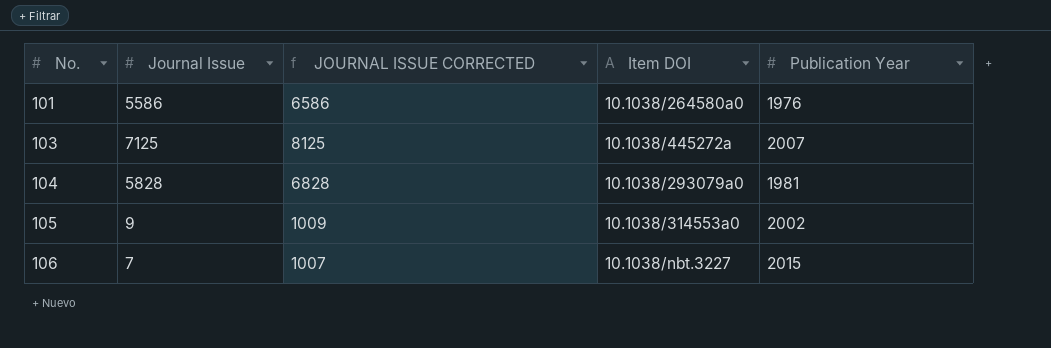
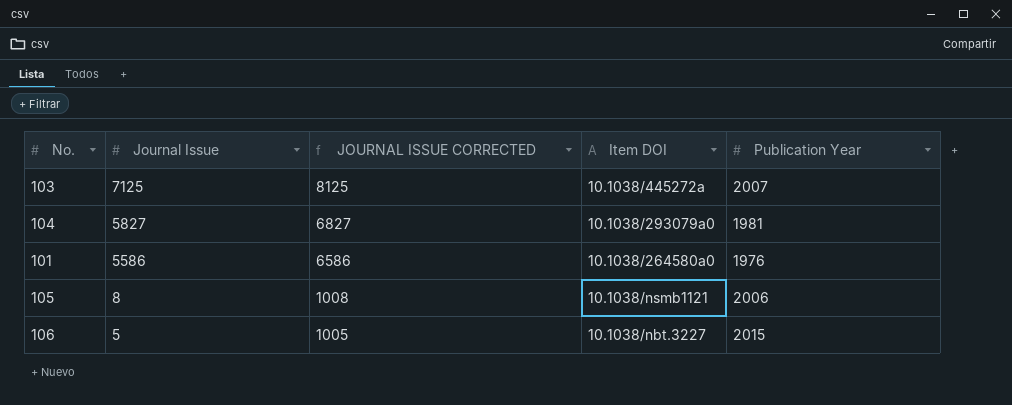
row order: No. ascending -> Journal Issue descending
104 | Journal Issue: 5828 -> 5827
104 | JOURNAL ISSUE CORRECTED: 6828 -> 6827
105 | Journal Issue: 9 -> 8
105 | JOURNAL ISSUE CORRECTED: 1009 -> 1008
105 | Item DOI: 10.1038/314553a0 -> 10.1038/nsmb1121
105 | Publication Year: 2002 -> 2006
106 | Journal Issue: 7 -> 5
106 | JOURNAL ISSUE CORRECTED: 1007 -> 1005

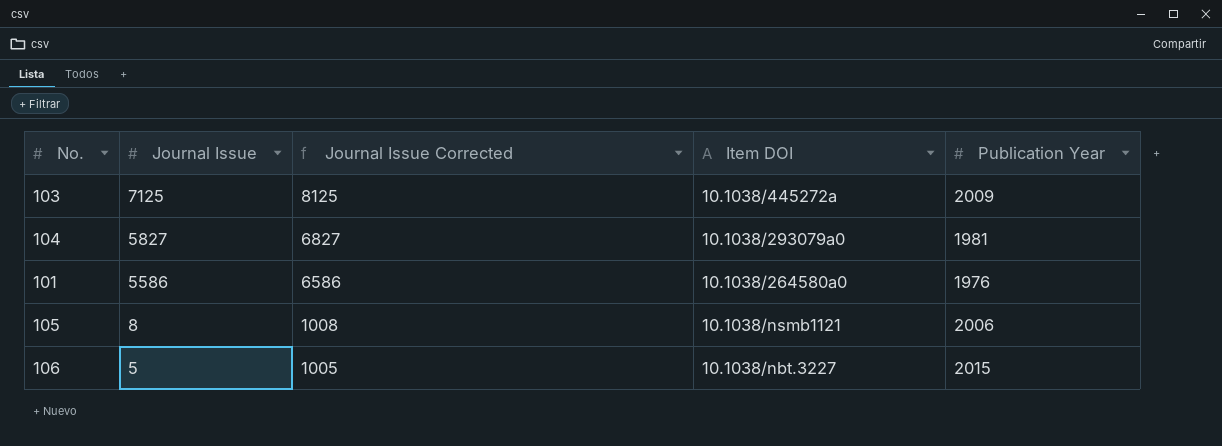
column name: JOURNAL ISSUE CORRECTED -> Journal Issue Corrected
103 | Publication Year: 2007 -> 2009

